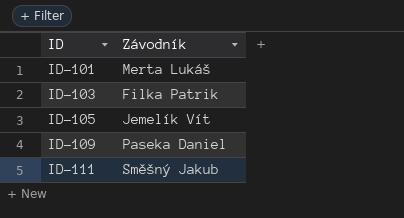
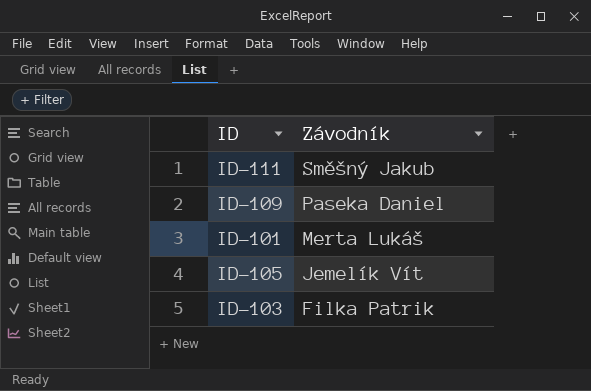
row order: ID ascending -> Závodník descending

